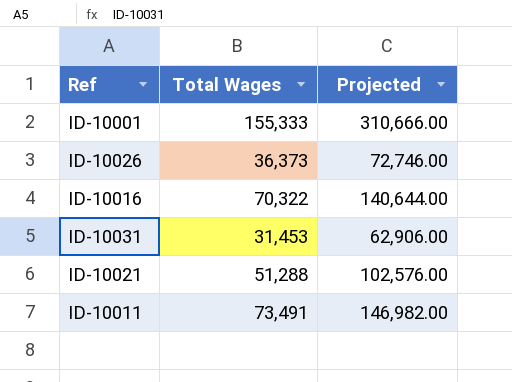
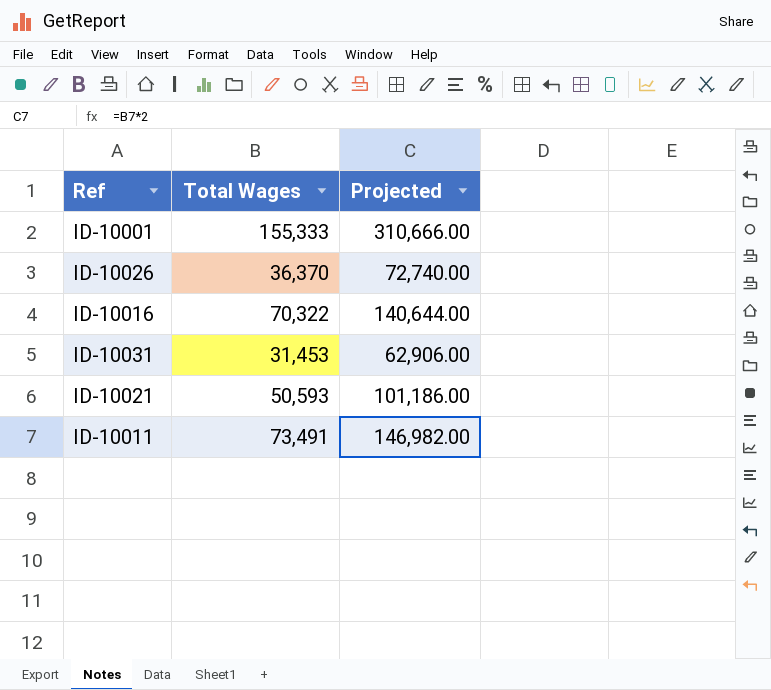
ID-10026 | Total Wages: 36,373 -> 36,370
ID-10026 | Projected: 72,746.00 -> 72,740.00
ID-10021 | Total Wages: 51,288 -> 50,593
ID-10021 | Projected: 102,576.00 -> 101,186.00

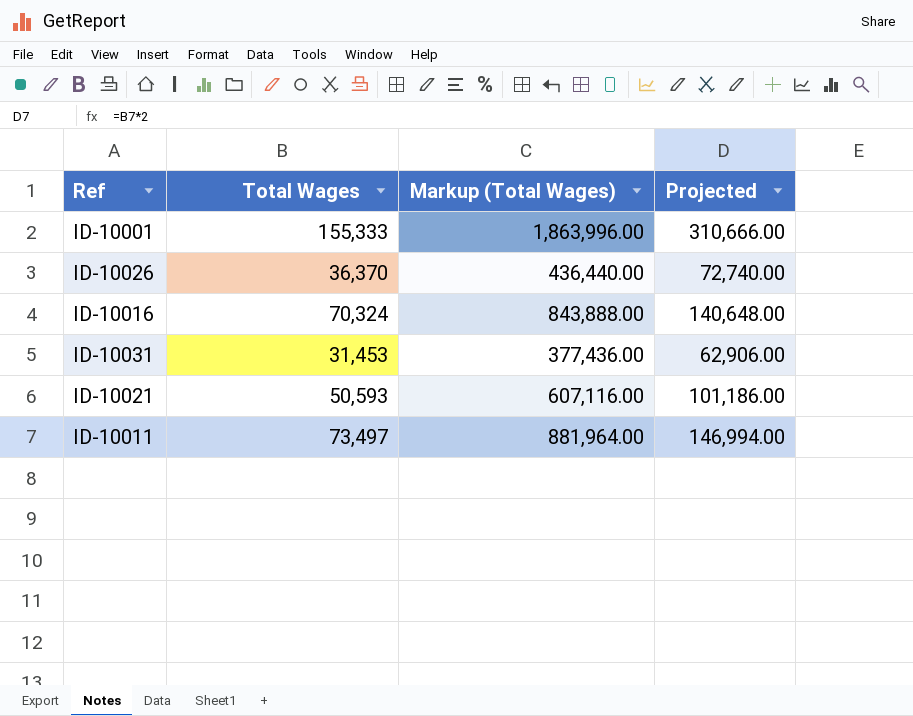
column Markup (Total Wages) | formula: none -> [Total Wages] * 12
ID-10016 | Total Wages: 70,322 -> 70,324
ID-10016 | Projected: 140,644.00 -> 140,648.00
ID-10011 | Total Wages: 73,491 -> 73,497
ID-10011 | Projected: 146,982.00 -> 146,994.00

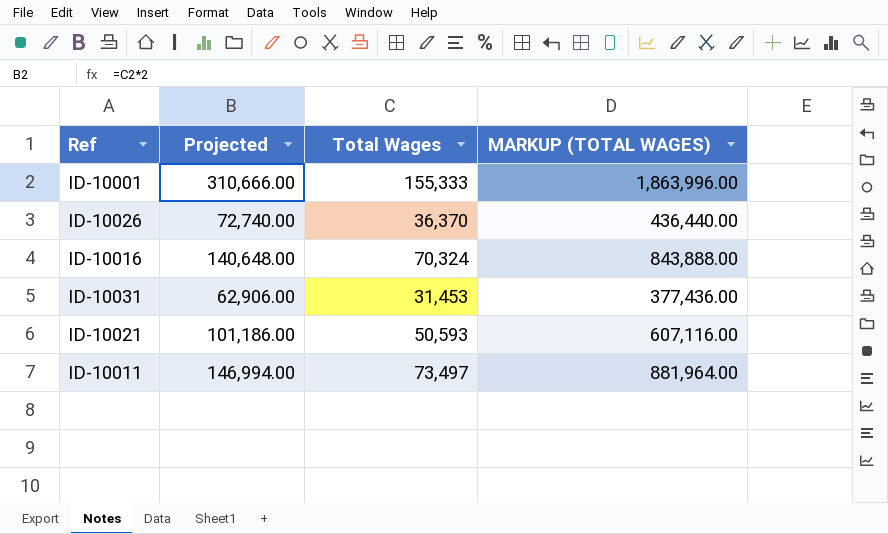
column Projected | position: 4 -> 2
column name: Markup (Total Wages) -> MARKUP (TOTAL WAGES)

